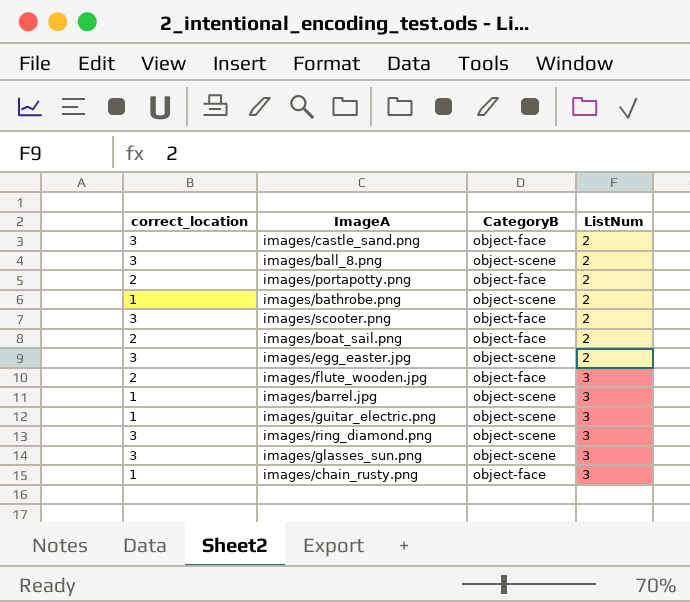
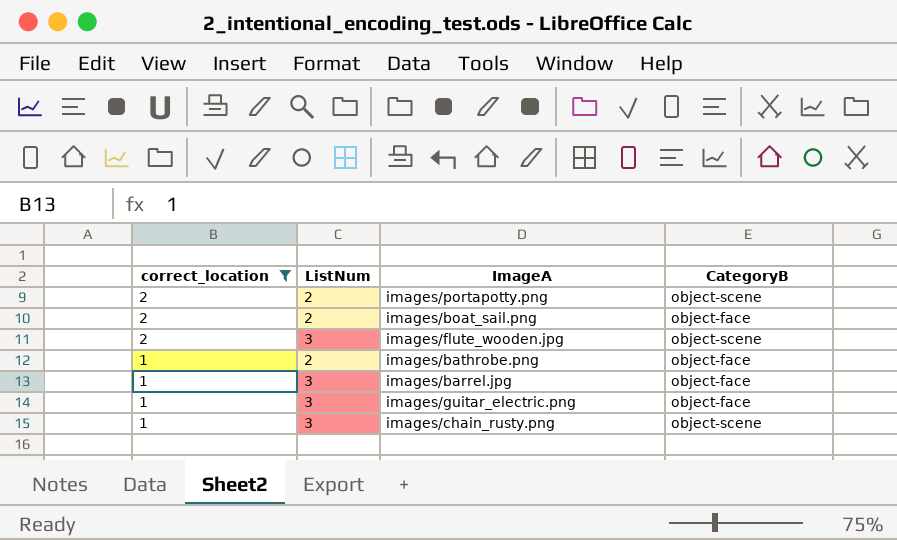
filter: none -> correct_location != 3
row order: ListNum ascending -> correct_location descending
column ListNum | position: 4 -> 2
images/portapotty.png | CategoryB: object-face -> object-scene
images/flute_wooden.jpg | CategoryB: object-face -> object-scene
images/bathrobe.png | CategoryB: object-scene -> object-face
images/barrel.jpg | CategoryB: object-scene -> object-face
images/guitar_electric.png | CategoryB: object-scene -> object-face
images/chain_rusty.png | CategoryB: object-face -> object-scene

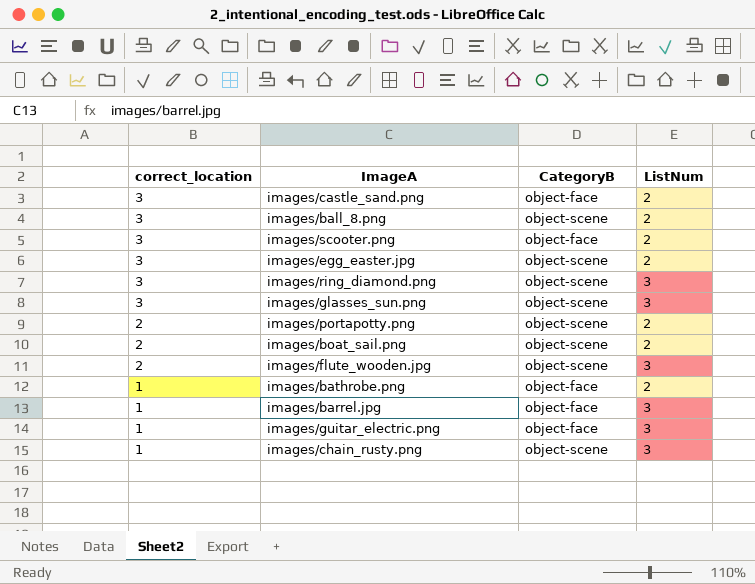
filter: correct_location != 3 -> none
column ListNum | position: 2 -> 4
images/boat_sail.png | CategoryB: object-face -> object-scene

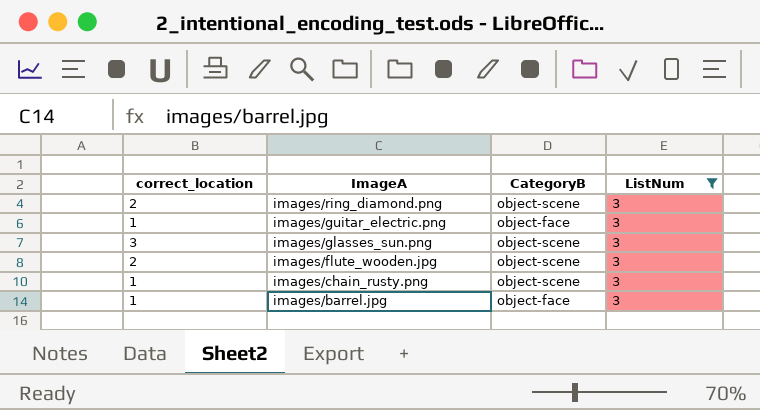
filter: none -> ListNum = 3
row order: correct_location descending -> ImageA descending
images/ring_diamond.png | correct_location: 3 -> 2

